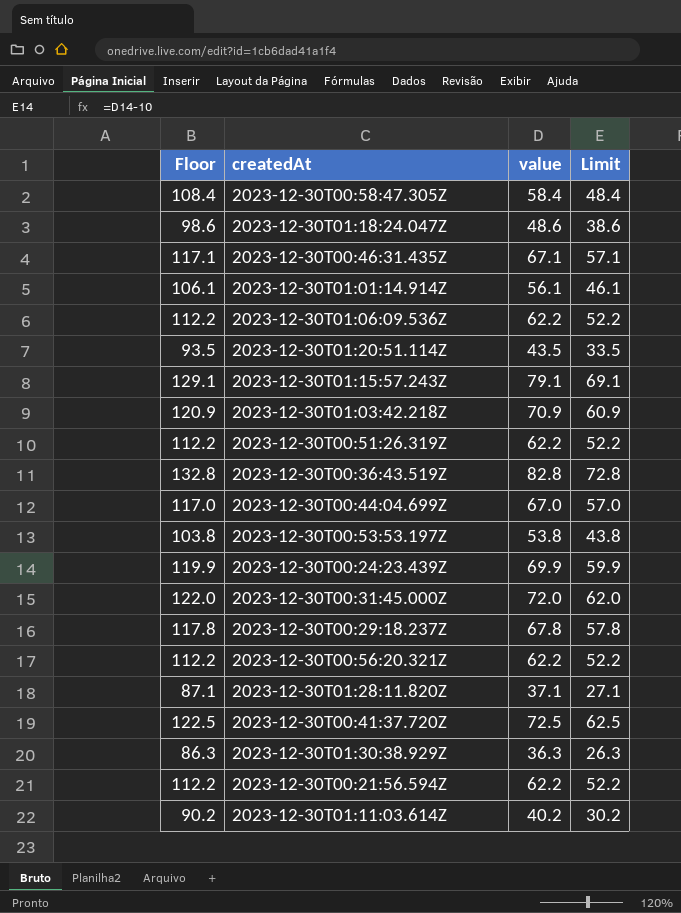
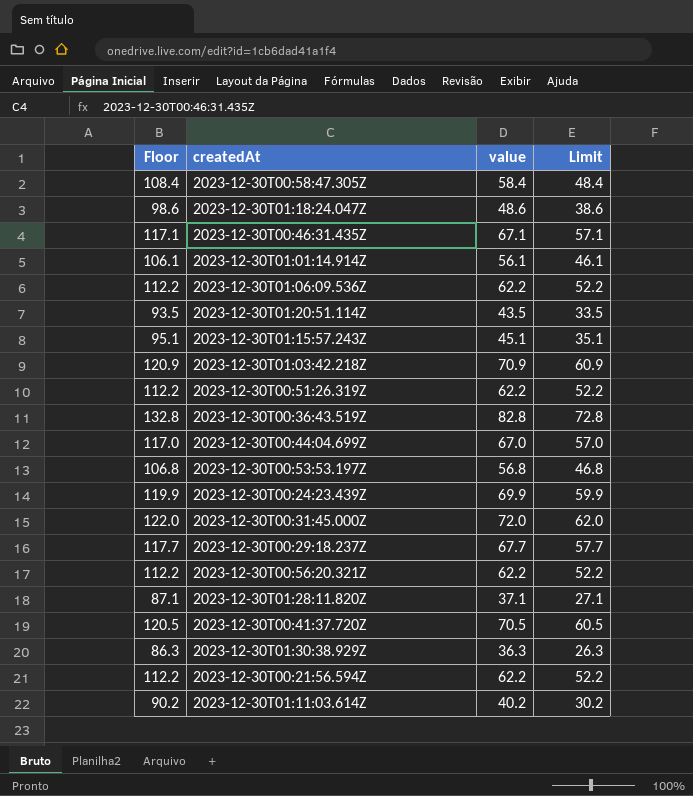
2023-12-30T01:15:57.243Z | Floor: 129.1 -> 95.1
2023-12-30T01:15:57.243Z | value: 79.1 -> 45.1
2023-12-30T01:15:57.243Z | Limit: 69.1 -> 35.1
2023-12-30T00:53:53.197Z | Floor: 103.8 -> 106.8
2023-12-30T00:53:53.197Z | value: 53.8 -> 56.8
2023-12-30T00:53:53.197Z | Limit: 43.8 -> 46.8
2023-12-30T00:29:18.237Z | Floor: 117.8 -> 117.7
2023-12-30T00:29:18.237Z | value: 67.8 -> 67.7
2023-12-30T00:29:18.237Z | Limit: 57.8 -> 57.7
2023-12-30T00:41:37.720Z | Floor: 122.5 -> 120.5
2023-12-30T00:41:37.720Z | value: 72.5 -> 70.5
2023-12-30T00:41:37.720Z | Limit: 62.5 -> 60.5

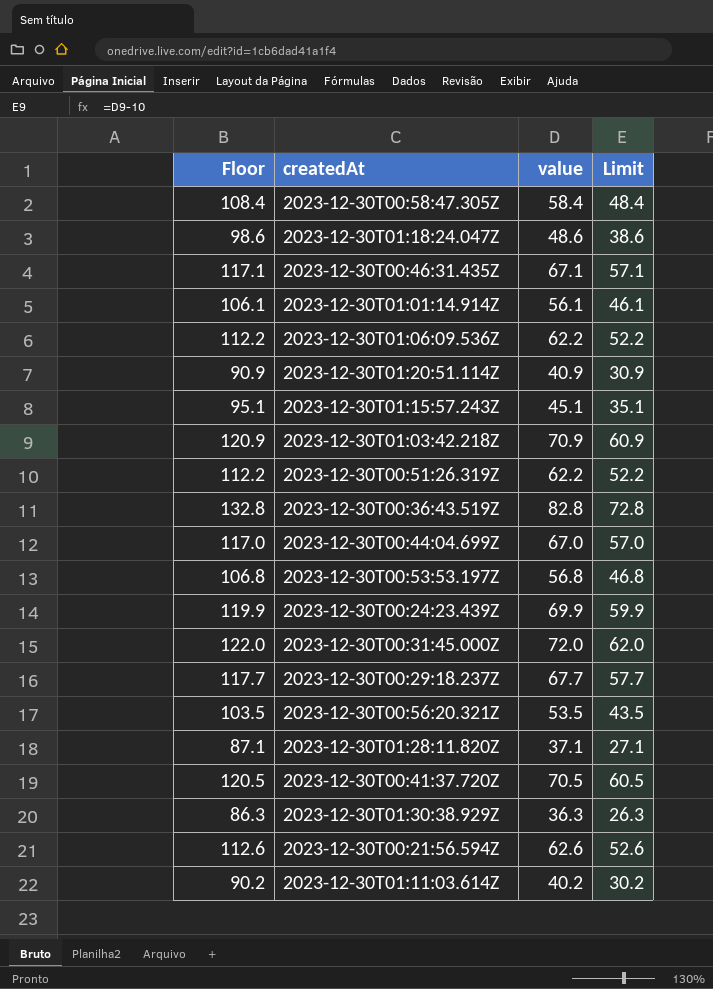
2023-12-30T01:20:51.114Z | Floor: 93.5 -> 90.9
2023-12-30T01:20:51.114Z | value: 43.5 -> 40.9
2023-12-30T01:20:51.114Z | Limit: 33.5 -> 30.9
2023-12-30T00:56:20.321Z | Floor: 112.2 -> 103.5
2023-12-30T00:56:20.321Z | value: 62.2 -> 53.5
2023-12-30T00:56:20.321Z | Limit: 52.2 -> 43.5
2023-12-30T00:21:56.594Z | Floor: 112.2 -> 112.6
2023-12-30T00:21:56.594Z | value: 62.2 -> 62.6
2023-12-30T00:21:56.594Z | Limit: 52.2 -> 52.6

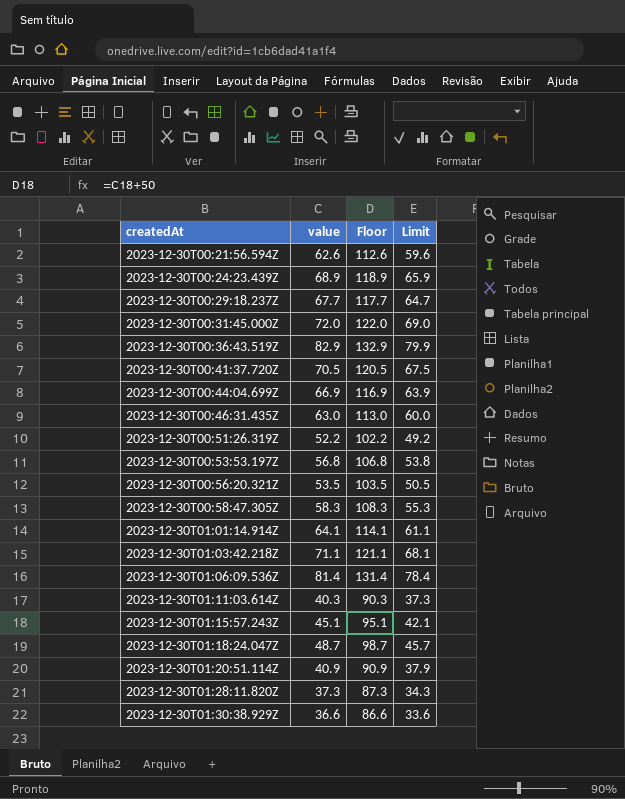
row order: none -> createdAt ascending
column Floor | position: 1 -> 3
column Limit | formula: [value] - 10 -> [value] - 3
2023-12-30T00:24:23.439Z | value: 69.9 -> 68.9
2023-12-30T00:24:23.439Z | Floor: 119.9 -> 118.9
2023-12-30T00:36:43.519Z | value: 82.8 -> 82.9
2023-12-30T00:36:43.519Z | Floor: 132.8 -> 132.9
2023-12-30T00:44:04.699Z | value: 67.0 -> 66.9
2023-12-30T00:44:04.699Z | Floor: 117.0 -> 116.9
2023-12-30T00:46:31.435Z | value: 67.1 -> 63.0
2023-12-30T00:46:31.435Z | Floor: 117.1 -> 113.0
2023-12-30T00:51:26.319Z | value: 62.2 -> 52.2
2023-12-30T00:51:26.319Z | Floor: 112.2 -> 102.2
2023-12-30T00:58:47.305Z | value: 58.4 -> 58.3
2023-12-30T00:58:47.305Z | Floor: 108.4 -> 108.3
2023-12-30T01:01:14.914Z | value: 56.1 -> 64.1
2023-12-30T01:01:14.914Z | Floor: 106.1 -> 114.1
2023-12-30T01:03:42.218Z | value: 70.9 -> 71.1
2023-12-30T01:03:42.218Z | Floor: 120.9 -> 121.1
2023-12-30T01:06:09.536Z | value: 62.2 -> 81.4
2023-12-30T01:06:09.536Z | Floor: 112.2 -> 131.4
2023-12-30T01:11:03.614Z | value: 40.2 -> 40.3
2023-12-30T01:11:03.614Z | Floor: 90.2 -> 90.3
2023-12-30T01:18:24.047Z | value: 48.6 -> 48.7
2023-12-30T01:18:24.047Z | Floor: 98.6 -> 98.7
2023-12-30T01:28:11.820Z | value: 37.1 -> 37.3
2023-12-30T01:28:11.820Z | Floor: 87.1 -> 87.3
2023-12-30T01:30:38.929Z | value: 36.3 -> 36.6
2023-12-30T01:30:38.929Z | Floor: 86.3 -> 86.6

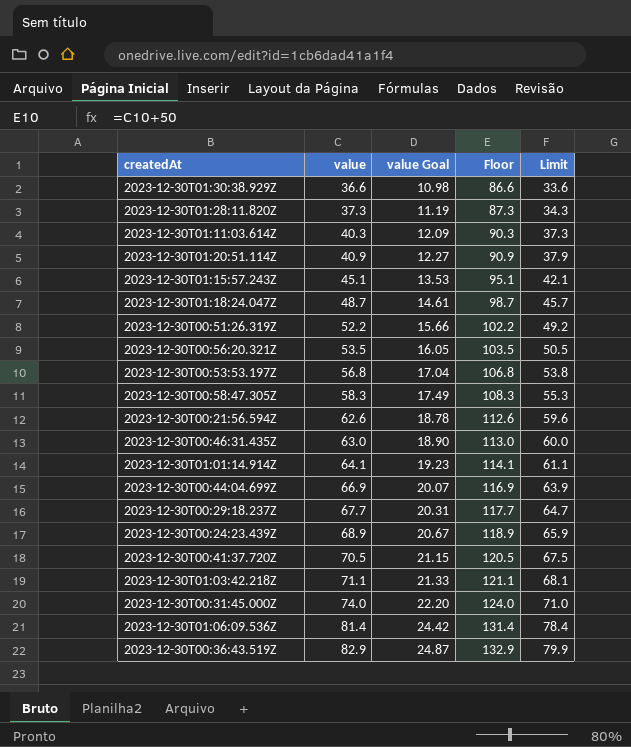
row order: createdAt ascending -> value ascending
column value Goal | formula: none -> [value] * 0.3
2023-12-30T00:31:45.000Z | value: 72.0 -> 74.0
2023-12-30T00:31:45.000Z | Floor: 122.0 -> 124.0
2023-12-30T00:31:45.000Z | Limit: 69.0 -> 71.0

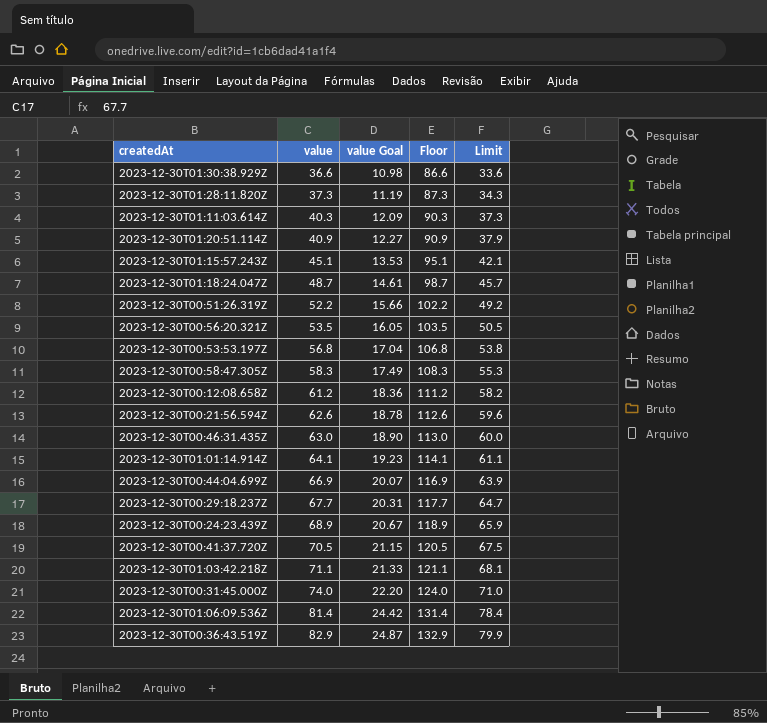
row 2023-12-30T00:12:08.658Z: none -> 61.2 | 18.36 | 111.2 | 58.2

